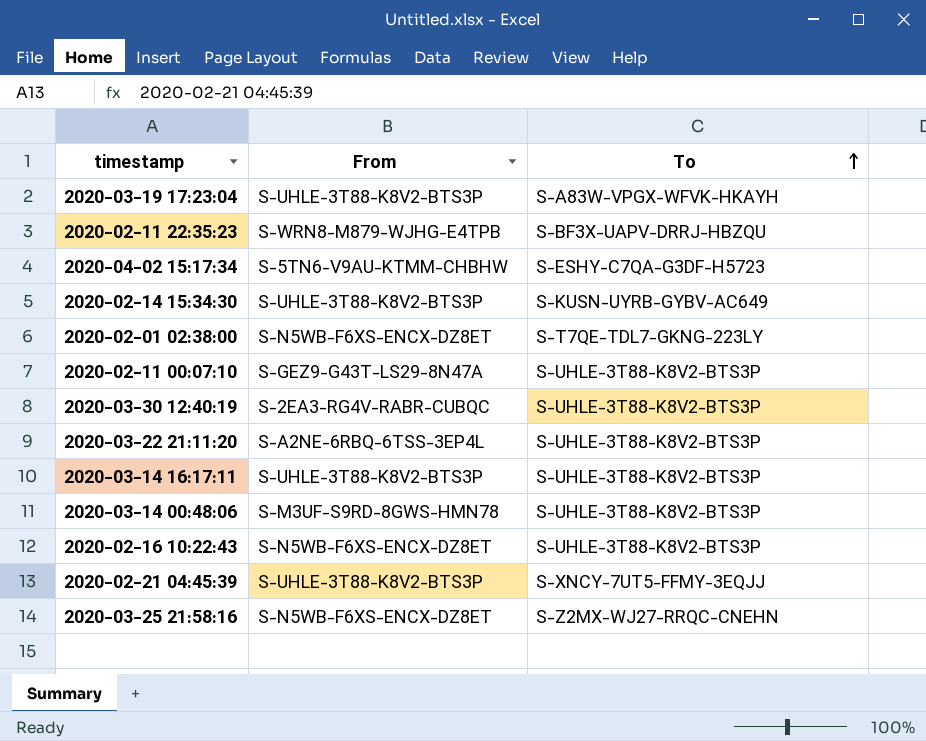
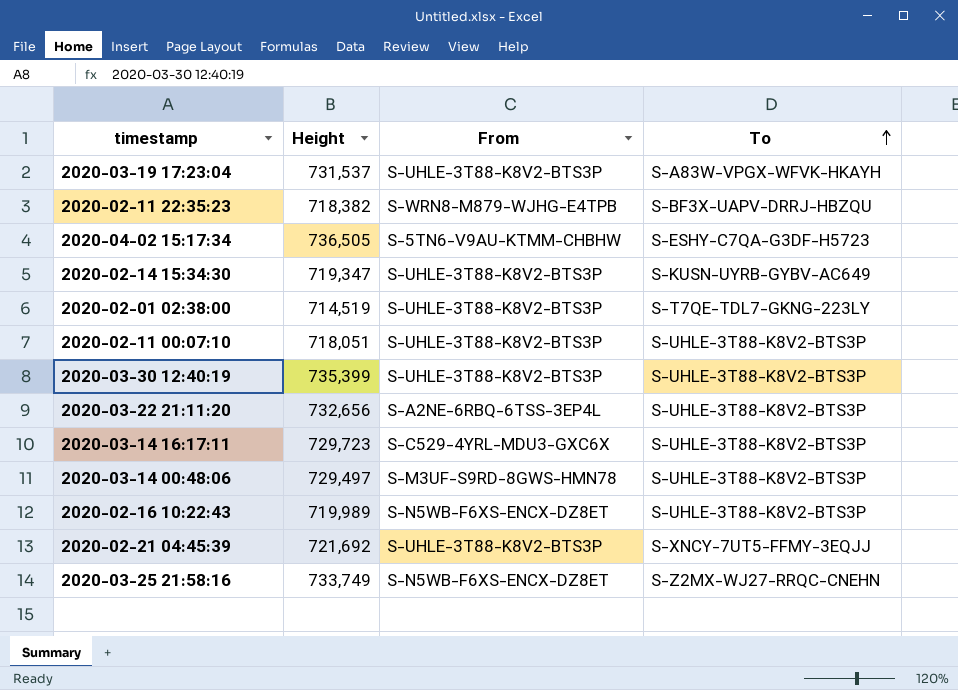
column Height | position: none -> 2
2020-02-01 02:38:00 | From: S-N5WB-F6XS-ENCX-DZ8ET -> S-UHLE-3T88-K8V2-BTS3P
2020-02-11 00:07:10 | From: S-GEZ9-G43T-LS29-8N47A -> S-UHLE-3T88-K8V2-BTS3P
2020-03-30 12:40:19 | From: S-2EA3-RG4V-RABR-CUBQC -> S-UHLE-3T88-K8V2-BTS3P
2020-03-14 16:17:11 | From: S-UHLE-3T88-K8V2-BTS3P -> S-C529-4YRL-MDU3-GXC6X

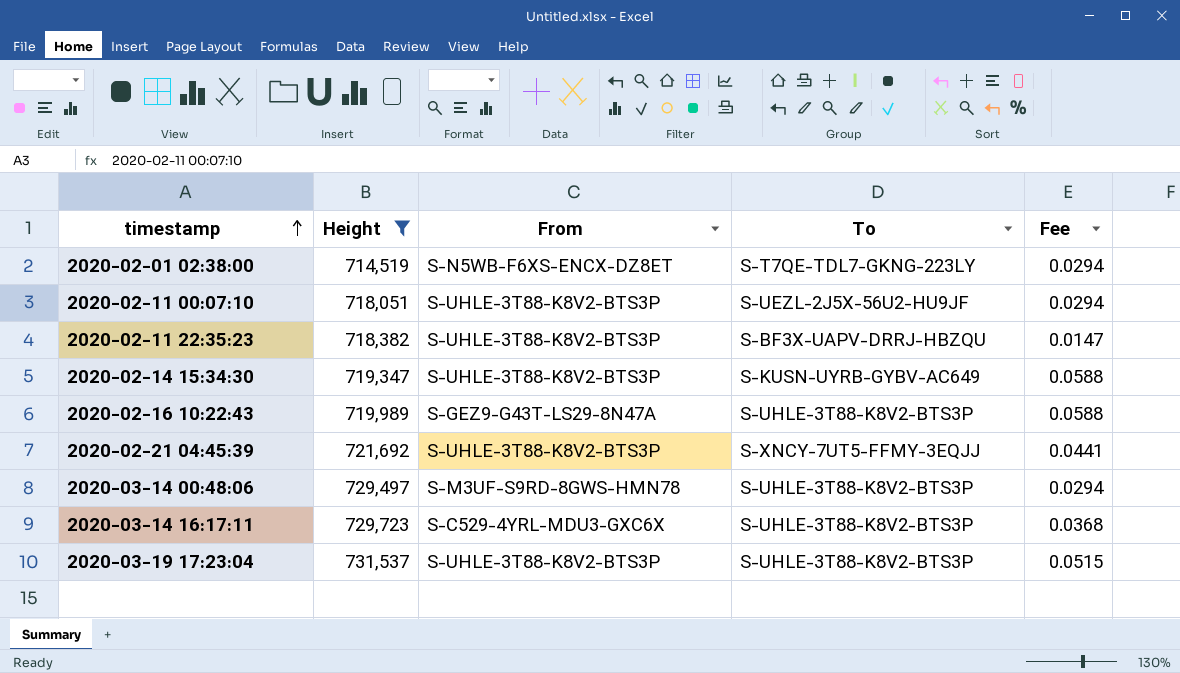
filter: none -> Height <= 731,537
row order: To ascending -> timestamp ascending
column Fee | position: none -> 5
2020-02-01 02:38:00 | From: S-UHLE-3T88-K8V2-BTS3P -> S-N5WB-F6XS-ENCX-DZ8ET
2020-02-11 00:07:10 | To: S-UHLE-3T88-K8V2-BTS3P -> S-UEZL-2J5X-56U2-HU9JF
2020-02-11 22:35:23 | From: S-WRN8-M879-WJHG-E4TPB -> S-UHLE-3T88-K8V2-BTS3P
2020-02-16 10:22:43 | From: S-N5WB-F6XS-ENCX-DZ8ET -> S-GEZ9-G43T-LS29-8N47A
2020-03-19 17:23:04 | To: S-A83W-VPGX-WFVK-HKAYH -> S-UHLE-3T88-K8V2-BTS3P

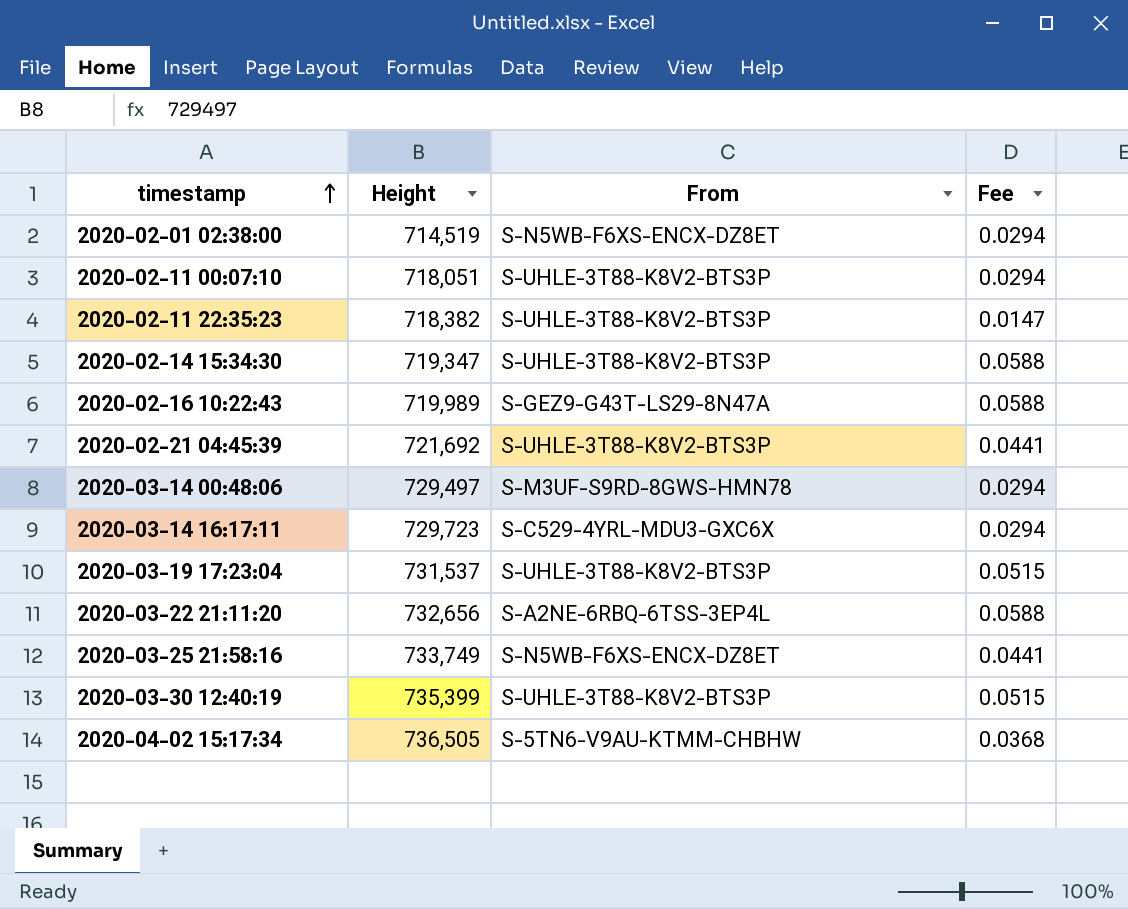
filter: Height <= 731,537 -> none
column To | position: 4 -> none
2020-03-14 16:17:11 | Fee: 0.0368 -> 0.0294

